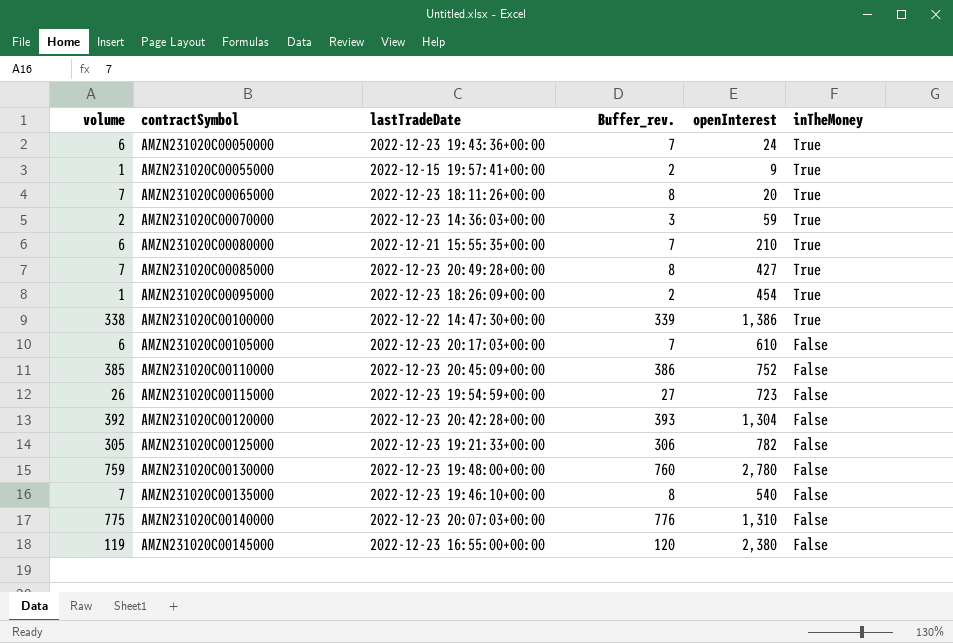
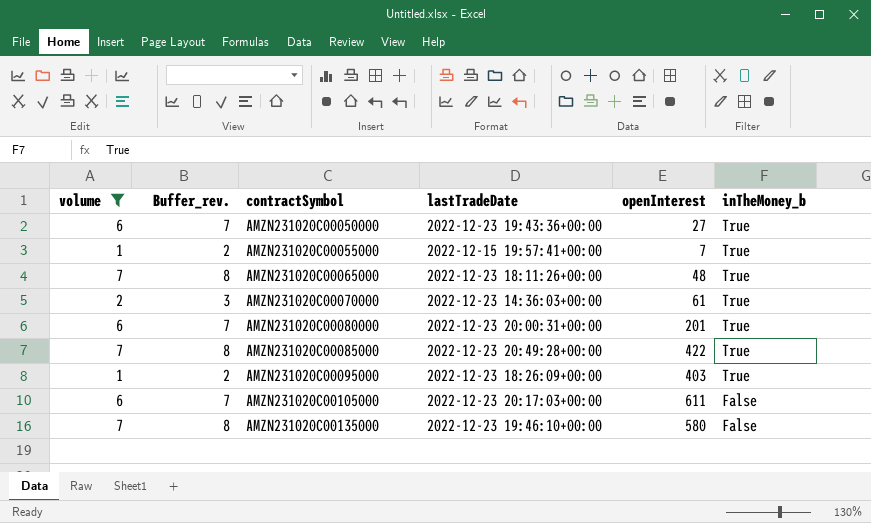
filter: none -> volume <= 7
column Buffer_rev. | position: 4 -> 2
column name: inTheMoney -> inTheMoney_b
AMZN231020C00050000 | openInterest: 24 -> 27
AMZN231020C00055000 | openInterest: 9 -> 7
AMZN231020C00065000 | openInterest: 20 -> 48
AMZN231020C00070000 | openInterest: 59 -> 61
AMZN231020C00080000 | lastTradeDate: 2022-12-21 15:55:35+00:00 -> 2022-12-23 20:00:31+00:00
AMZN231020C00080000 | openInterest: 210 -> 201
AMZN231020C00085000 | openInterest: 427 -> 422
AMZN231020C00095000 | openInterest: 454 -> 403
AMZN231020C00105000 | openInterest: 610 -> 611
AMZN231020C00135000 | openInterest: 540 -> 580

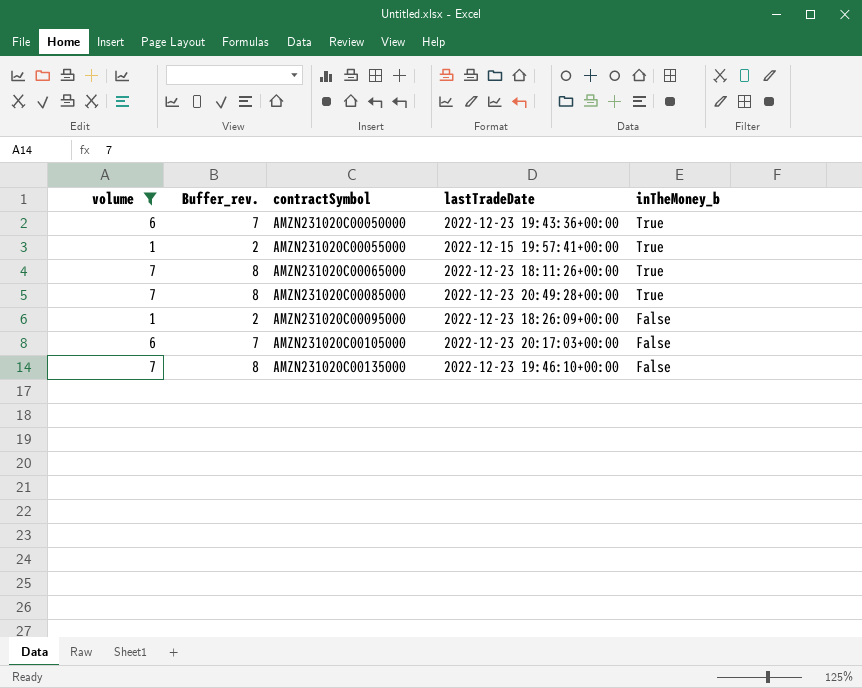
column openInterest | position: 5 -> none
row AMZN231020C00070000: 2 | 3 | 2022-12-23 14:36:03+00:00 | 61 | True -> none
row AMZN231020C00080000: 6 | 7 | 2022-12-23 20:00:31+00:00 | 201 | True -> none
AMZN231020C00095000 | inTheMoney_b: True -> False

